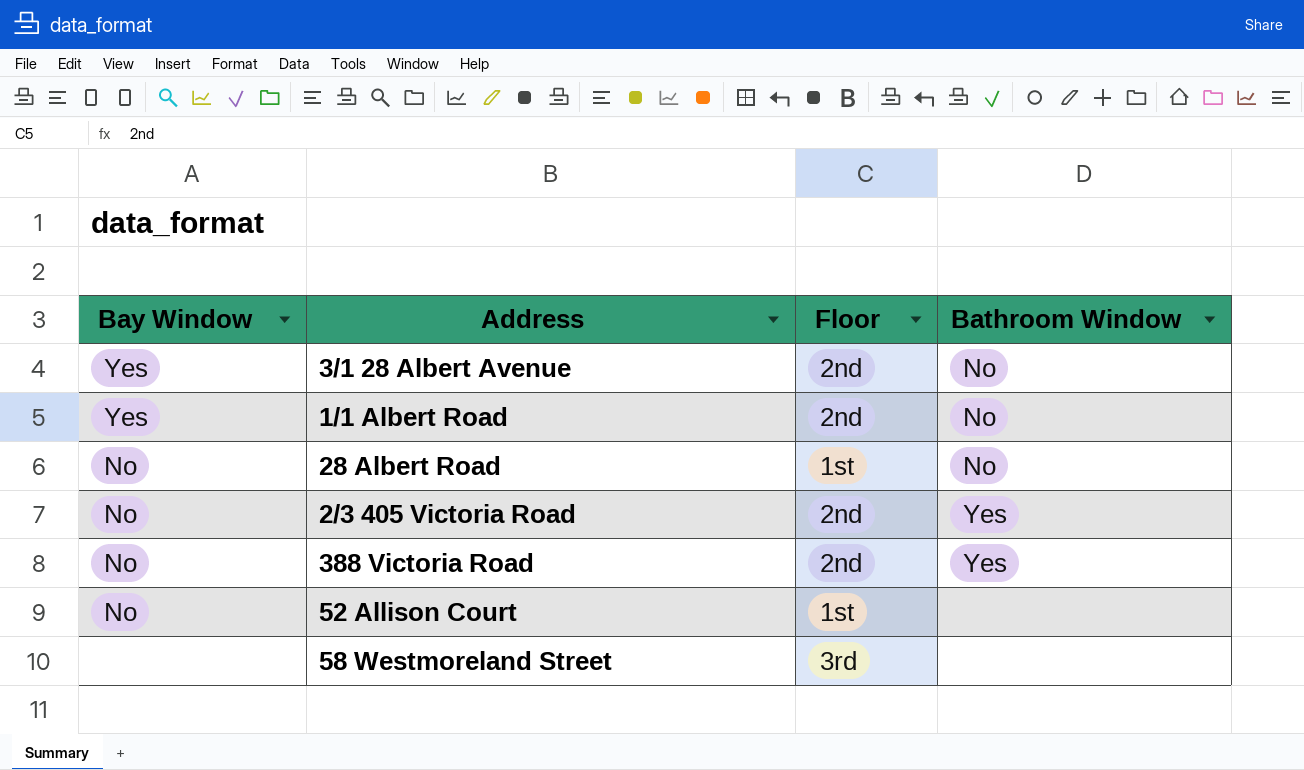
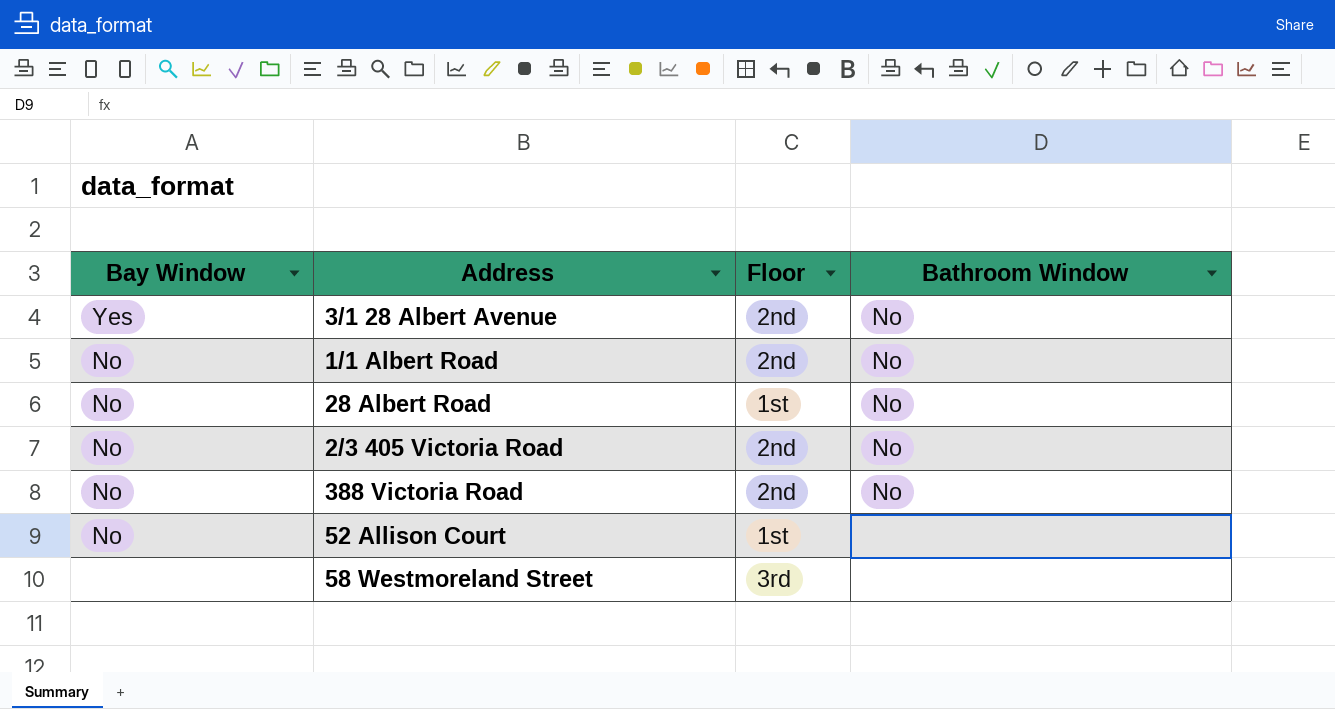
1/1 Albert Road | Bay Window: Yes -> No
2/3 405 Victoria Road | Bathroom Window: Yes -> No
388 Victoria Road | Bathroom Window: Yes -> No

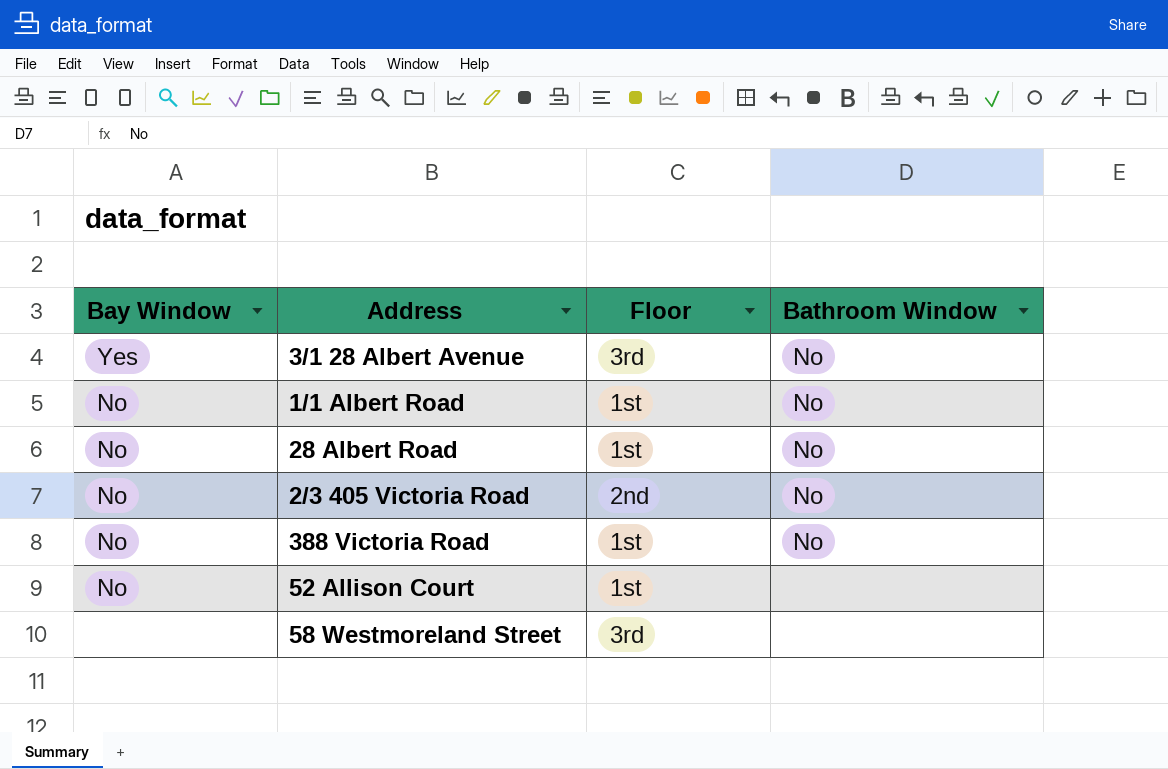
3/1 28 Albert Avenue | Floor: 2nd -> 3rd
1/1 Albert Road | Floor: 2nd -> 1st
388 Victoria Road | Floor: 2nd -> 1st

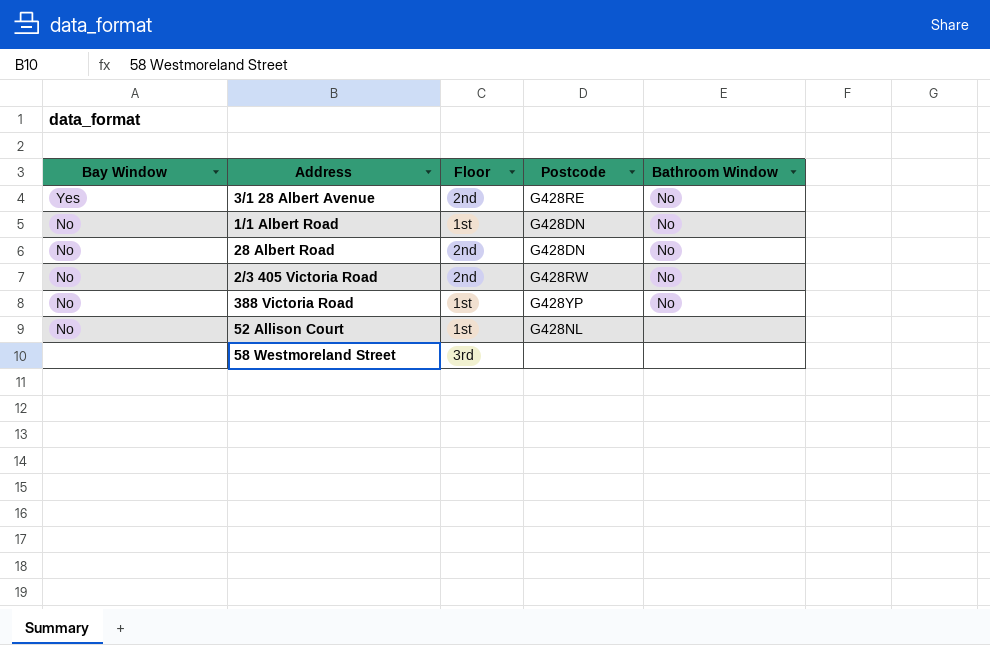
column Postcode | position: none -> 4
3/1 28 Albert Avenue | Floor: 3rd -> 2nd
28 Albert Road | Floor: 1st -> 2nd

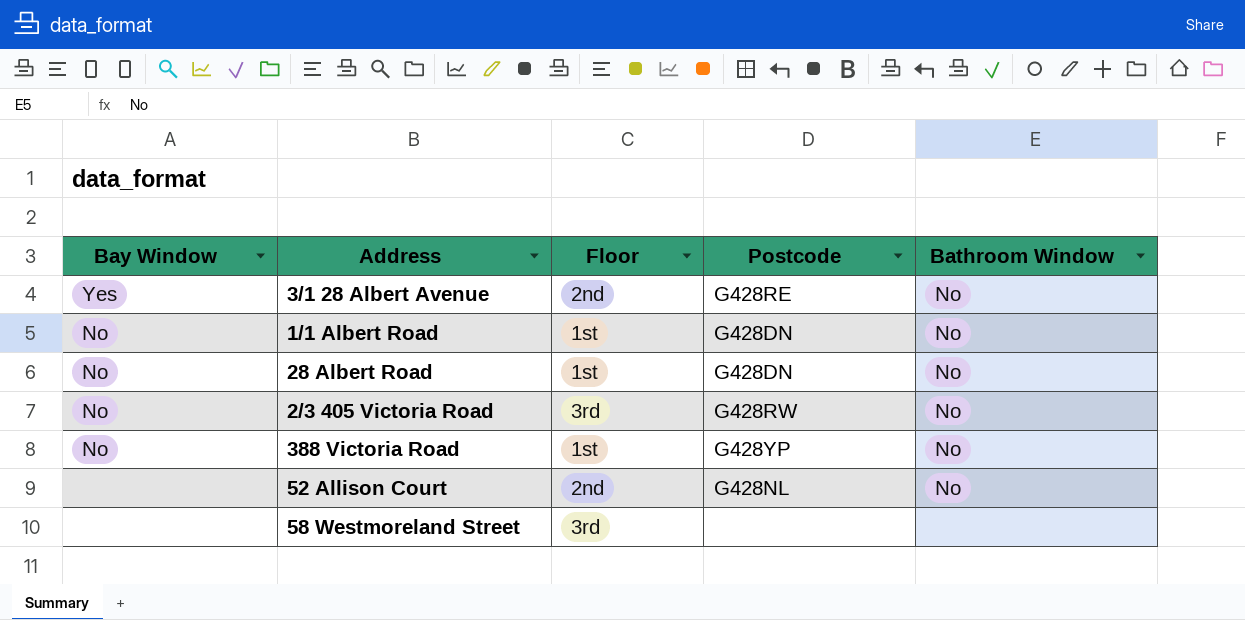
28 Albert Road | Floor: 2nd -> 1st
2/3 405 Victoria Road | Floor: 2nd -> 3rd
52 Allison Court | Bay Window: No -> none
52 Allison Court | Floor: 1st -> 2nd
52 Allison Court | Bathroom Window: none -> No

